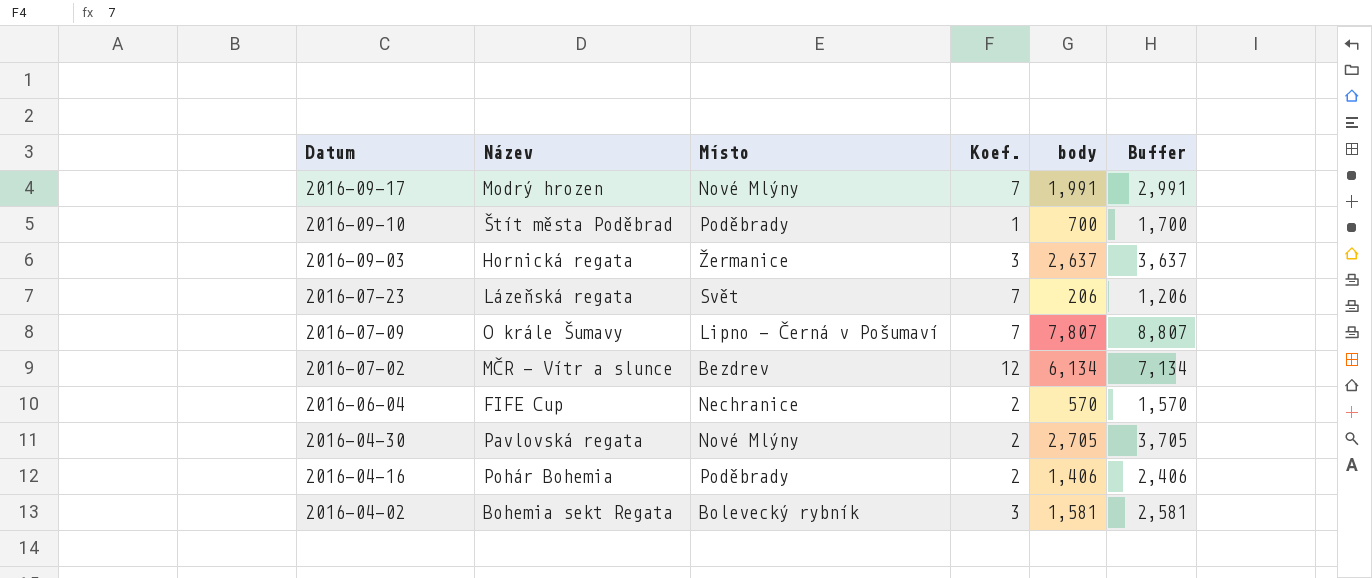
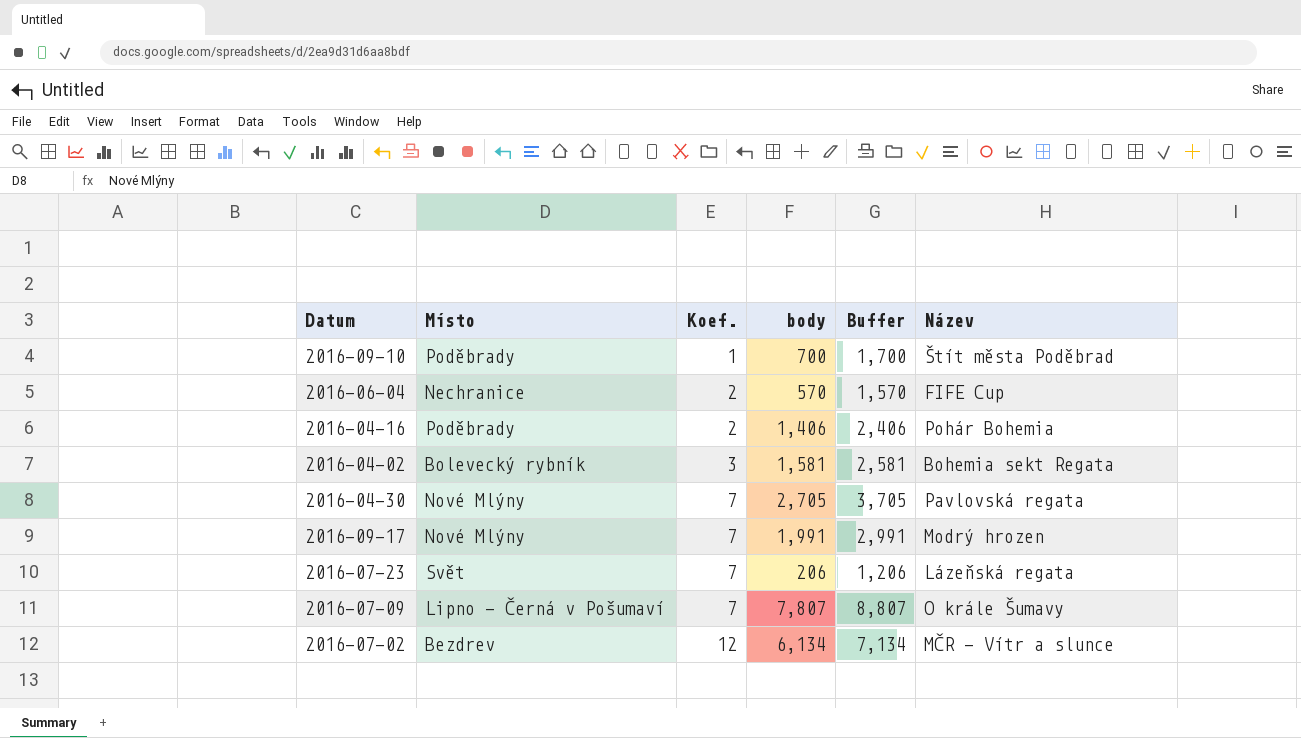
row order: Datum descending -> Koef. ascending
column Název | position: 2 -> 6
row 2016-09-03: Hornická regata | Žermanice | 3 | 2,637 | 3,637 -> none
2016-04-30 | Koef.: 2 -> 7

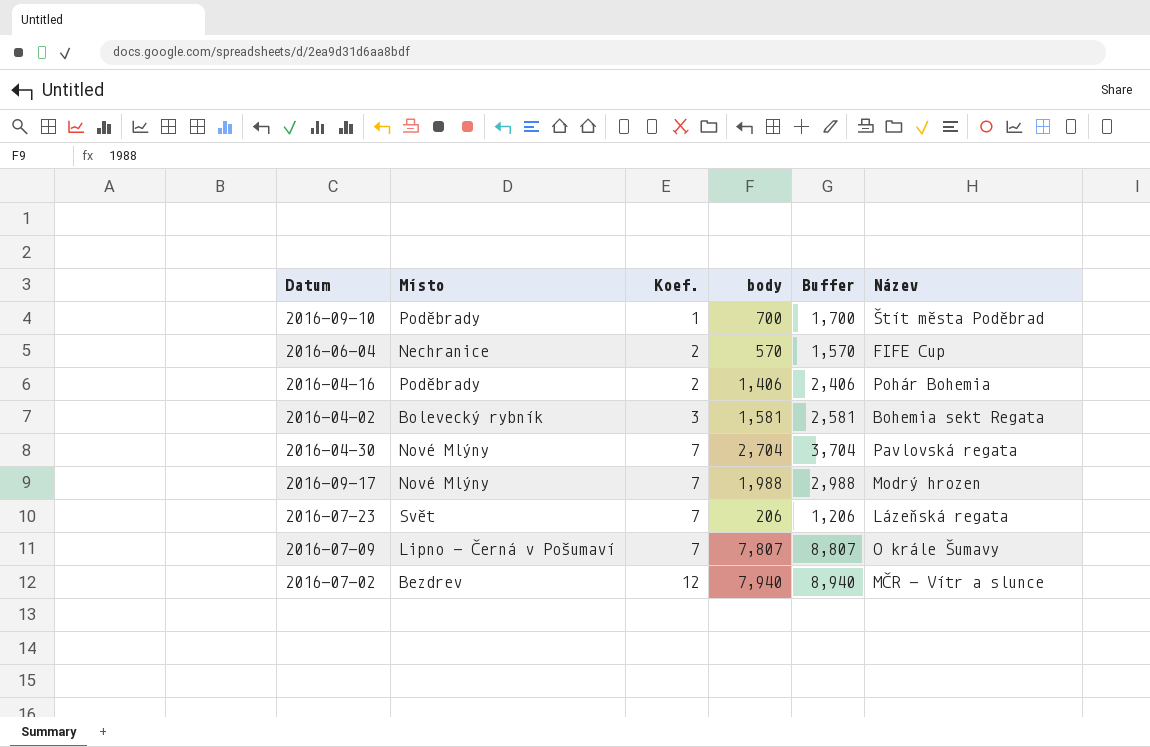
2016-04-30 | body: 2,705 -> 2,704
2016-04-30 | Buffer: 3,705 -> 3,704
2016-09-17 | body: 1,991 -> 1,988
2016-09-17 | Buffer: 2,991 -> 2,988
2016-07-02 | body: 6,134 -> 7,940
2016-07-02 | Buffer: 7,134 -> 8,940

